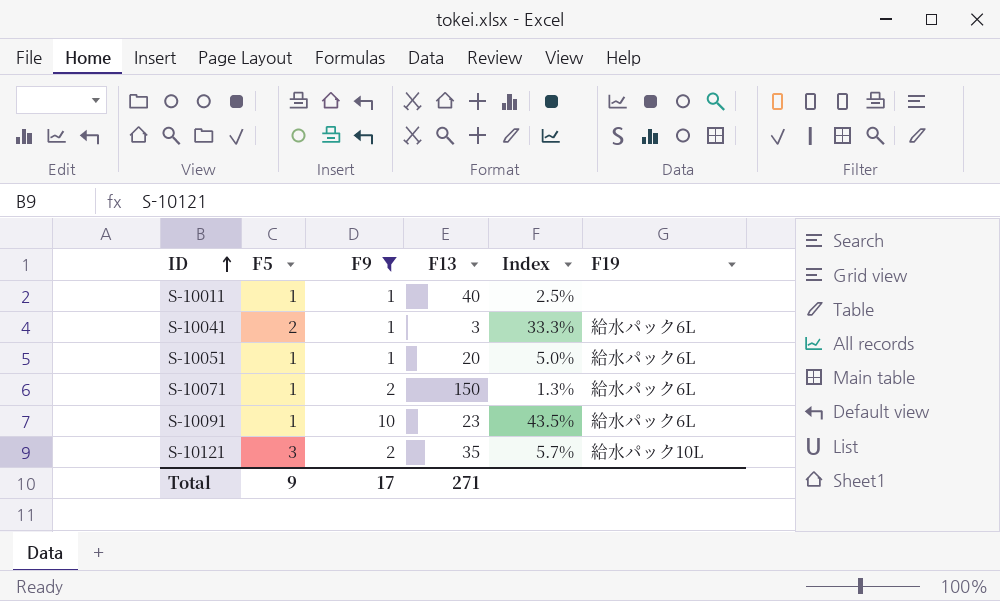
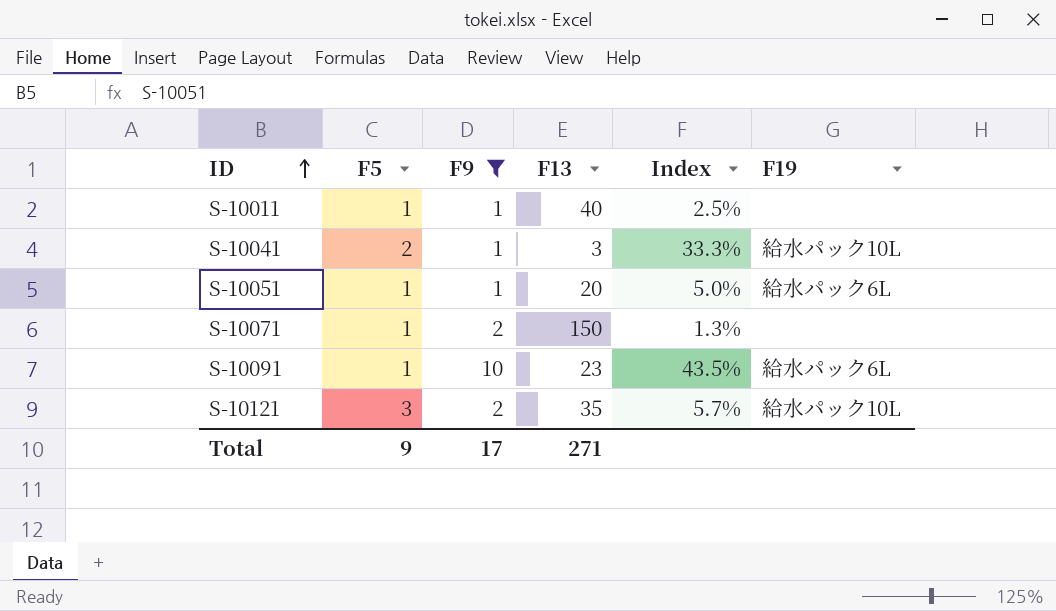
S-10041 | F19: 給水パック6L -> 給水パック10L
S-10071 | F19: 給水パック6L -> none

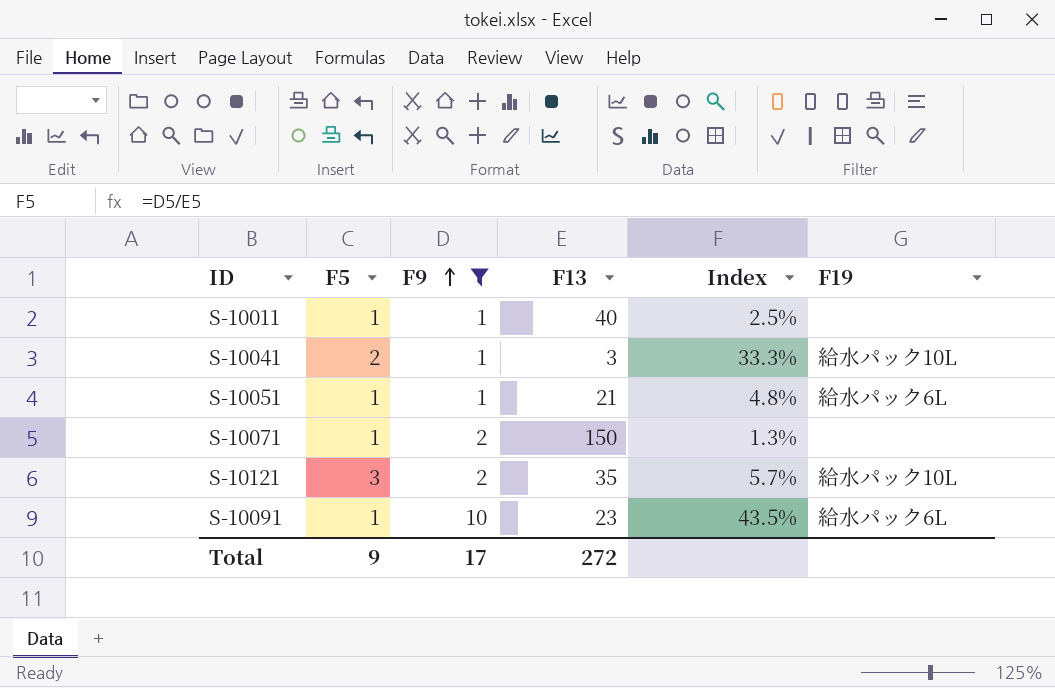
row order: ID ascending -> F9 ascending
S-10051 | F13: 20 -> 21
S-10051 | Index: 5.0% -> 4.8%
Total | F13: 271 -> 272

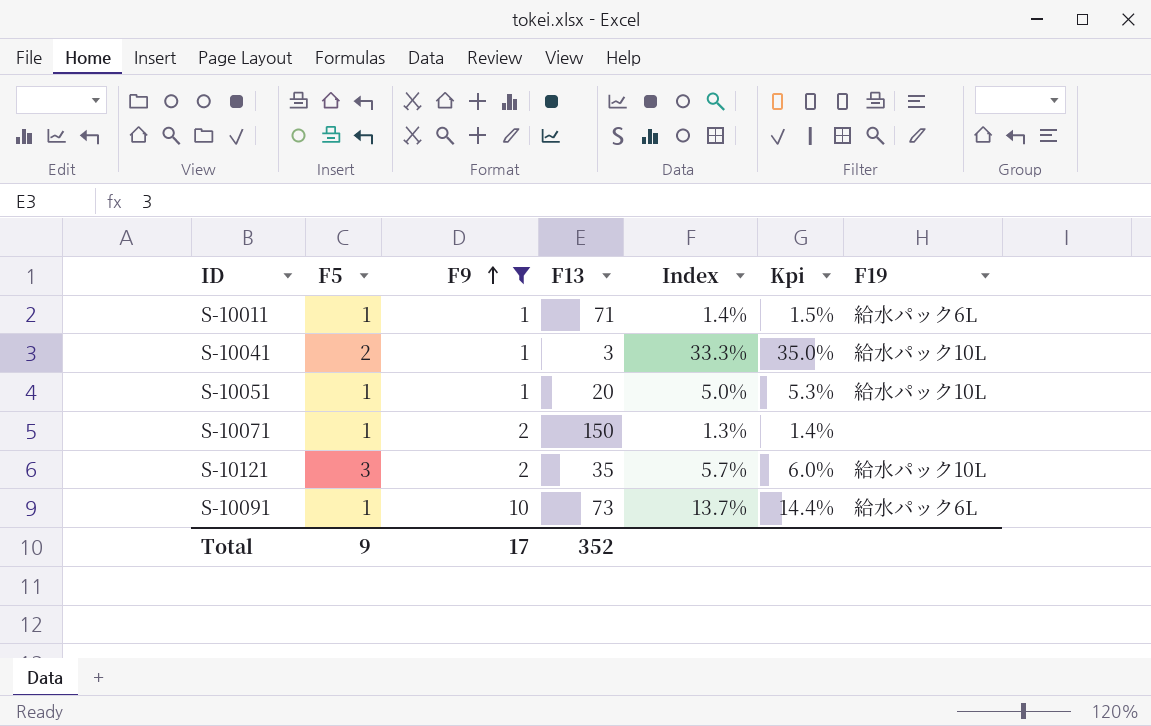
column Kpi | formula: none -> [Index] * 1.05
S-10011 | F13: 40 -> 71
S-10011 | Index: 2.5% -> 1.4%
S-10011 | F19: none -> 給水パック6L
S-10051 | F13: 21 -> 20
S-10051 | Index: 4.8% -> 5.0%
S-10051 | F19: 給水パック6L -> 給水パック10L
S-10091 | F13: 23 -> 73
S-10091 | Index: 43.5% -> 13.7%
Total | F13: 272 -> 352

